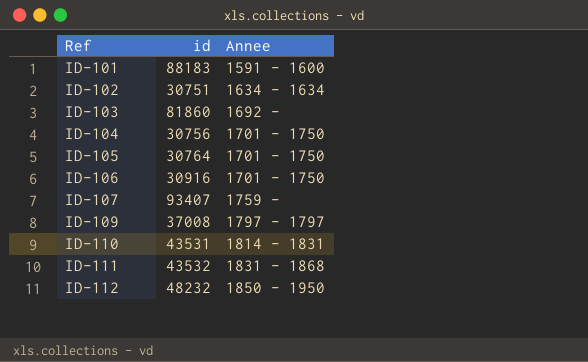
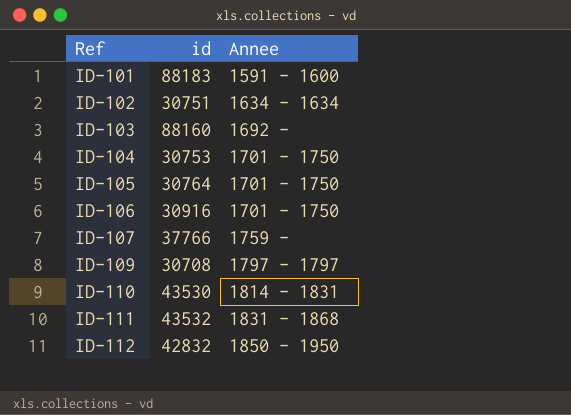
ID-103 | id: 81860 -> 88160
ID-104 | id: 30756 -> 30753
ID-107 | id: 93407 -> 37766
ID-109 | id: 37008 -> 30708
ID-110 | id: 43531 -> 43530
ID-112 | id: 48232 -> 42832

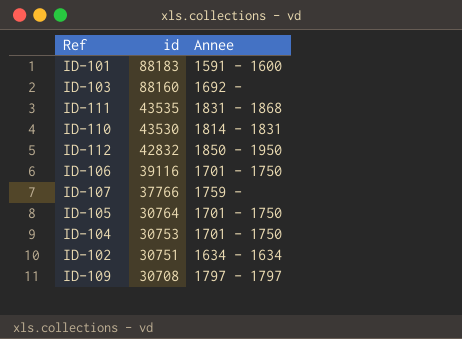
row order: Ref ascending -> id descending
ID-111 | id: 43532 -> 43535
ID-106 | id: 30916 -> 39116

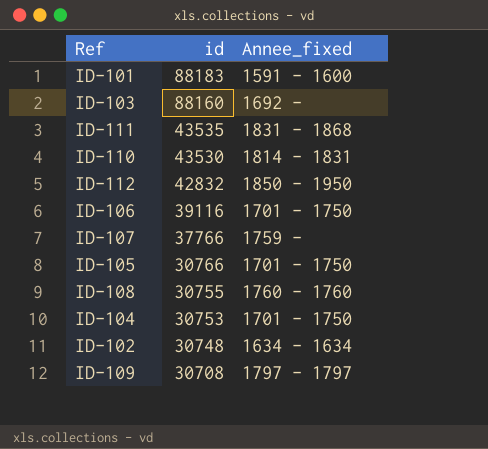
column name: Annee -> Annee_fixed
ID-105 | id: 30764 -> 30766
row ID-108: none -> 30755 | 1760 - 1760
ID-102 | id: 30751 -> 30748

